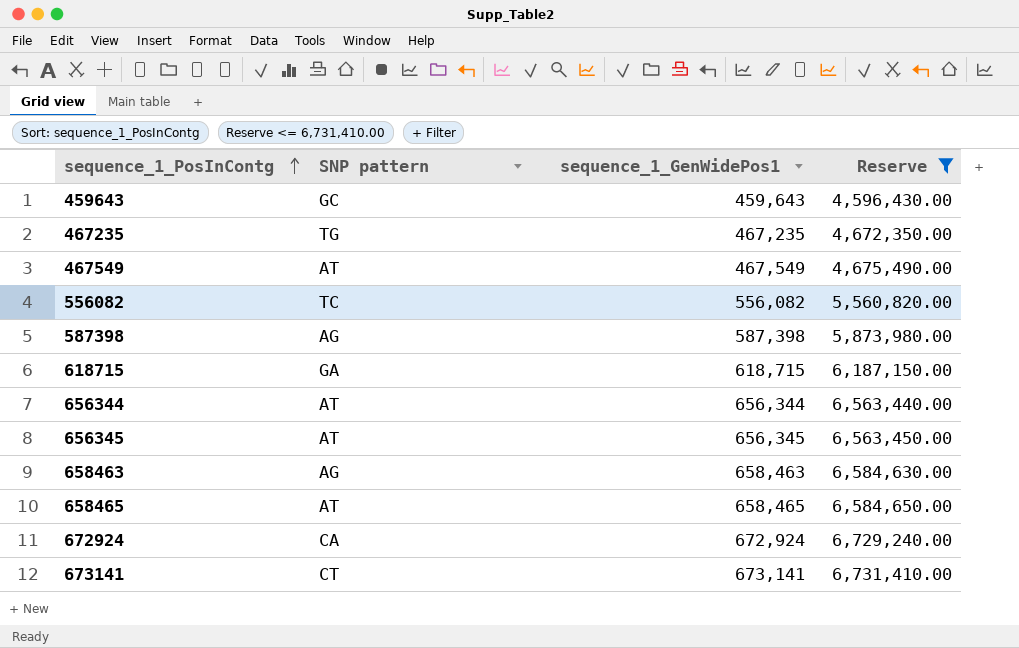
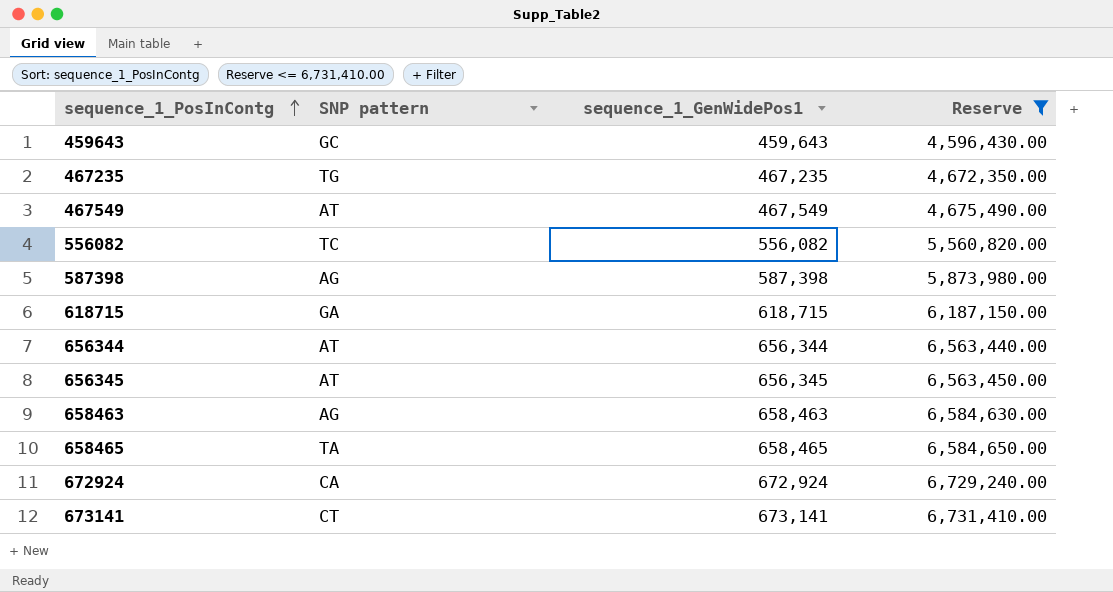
658465 | SNP pattern: AT -> TA

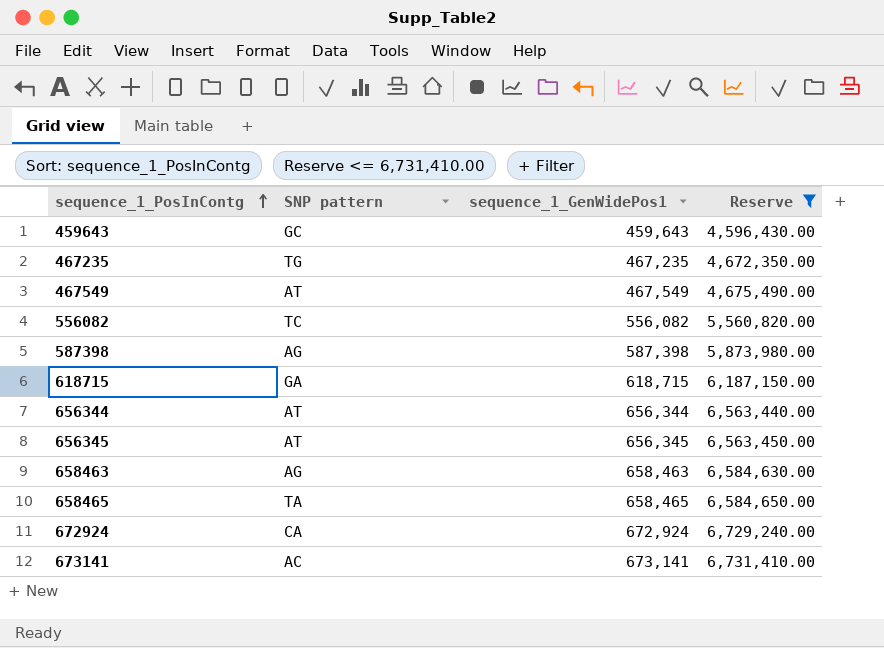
673141 | SNP pattern: CT -> AC

